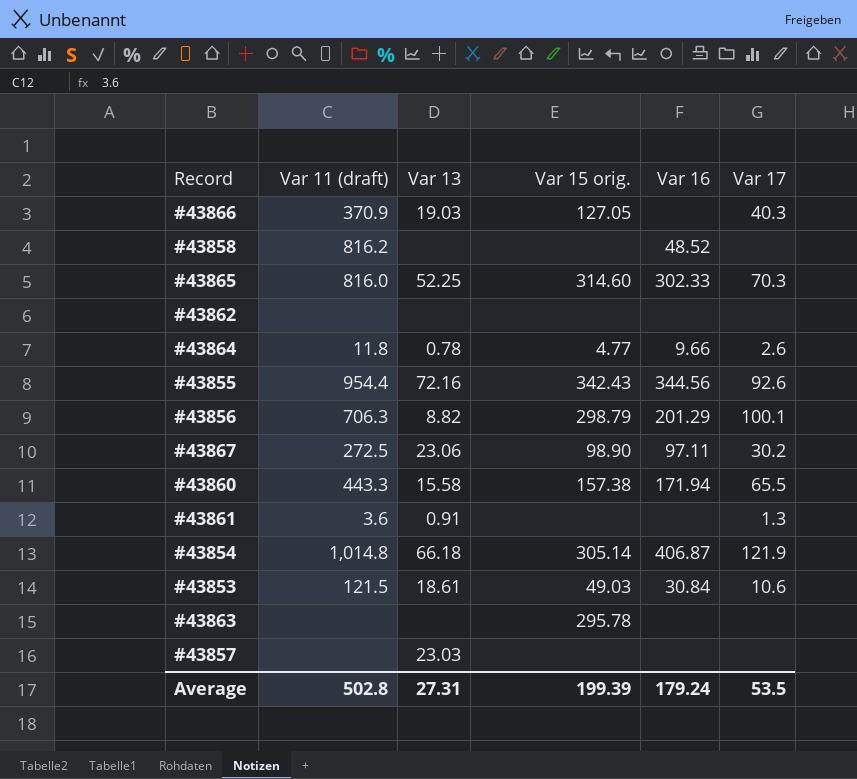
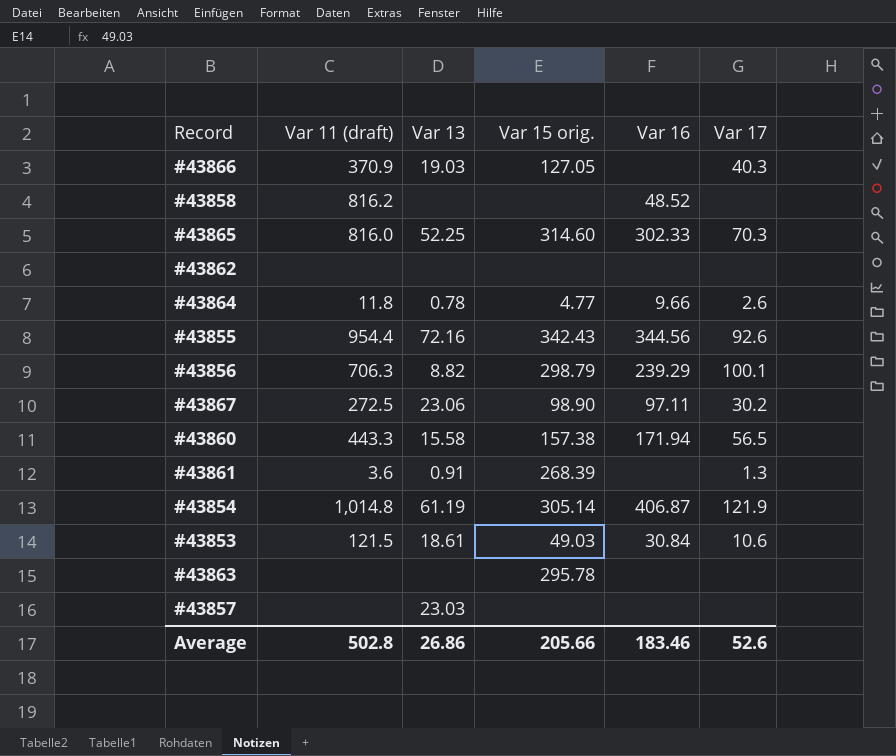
#43856 | Var 16: 201.29 -> 239.29
#43860 | Var 17: 65.5 -> 56.5
#43861 | Var 15 orig.: none -> 268.39
#43854 | Var 13: 66.18 -> 61.19
Average | Var 13: 27.31 -> 26.86
Average | Var 15 orig.: 199.39 -> 205.66
Average | Var 16: 179.24 -> 183.46
Average | Var 17: 53.5 -> 52.6

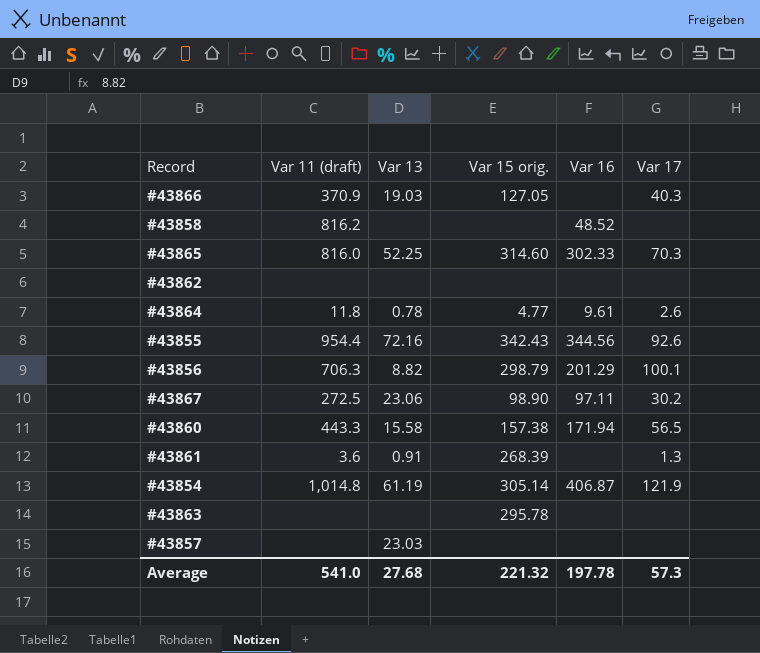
row #43853: 121.5 | 18.61 | 49.03 | 30.84 | 10.6 -> none
#43864 | Var 16: 9.66 -> 9.61
#43856 | Var 16: 239.29 -> 201.29
Average | Var 11 (draft): 502.8 -> 541.0
Average | Var 13: 26.86 -> 27.68
Average | Var 15 orig.: 205.66 -> 221.32
Average | Var 16: 183.46 -> 197.78
Average | Var 17: 52.6 -> 57.3

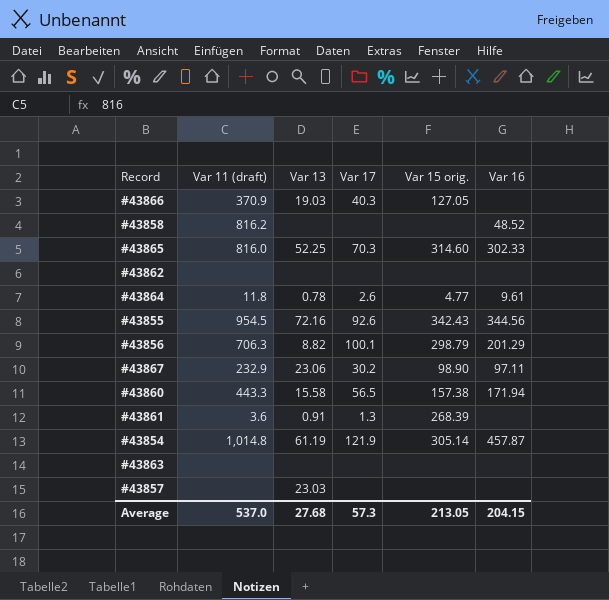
column Var 17 | position: 6 -> 4
#43855 | Var 11 (draft): 954.4 -> 954.5
#43867 | Var 11 (draft): 272.5 -> 232.9
#43854 | Var 16: 406.87 -> 457.87
#43863 | Var 15 orig.: 295.78 -> none
Average | Var 11 (draft): 541.0 -> 537.0
Average | Var 15 orig.: 221.32 -> 213.05
Average | Var 16: 197.78 -> 204.15

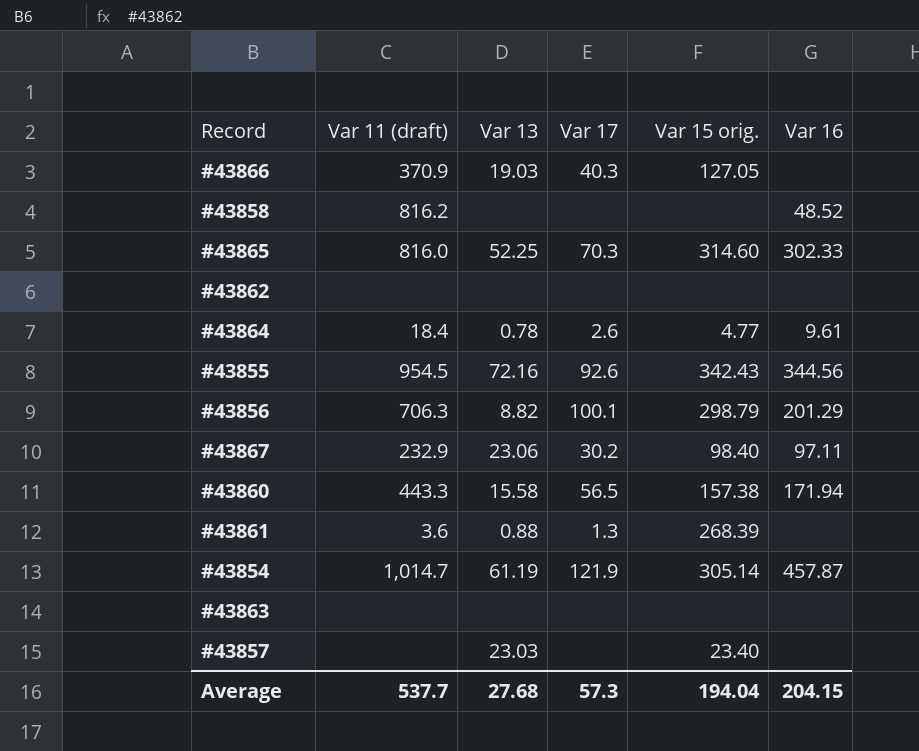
#43864 | Var 11 (draft): 11.8 -> 18.4
#43867 | Var 15 orig.: 98.90 -> 98.40
#43861 | Var 13: 0.91 -> 0.88
#43854 | Var 11 (draft): 1,014.8 -> 1,014.7
#43857 | Var 15 orig.: none -> 23.40
Average | Var 11 (draft): 537.0 -> 537.7
Average | Var 15 orig.: 213.05 -> 194.04

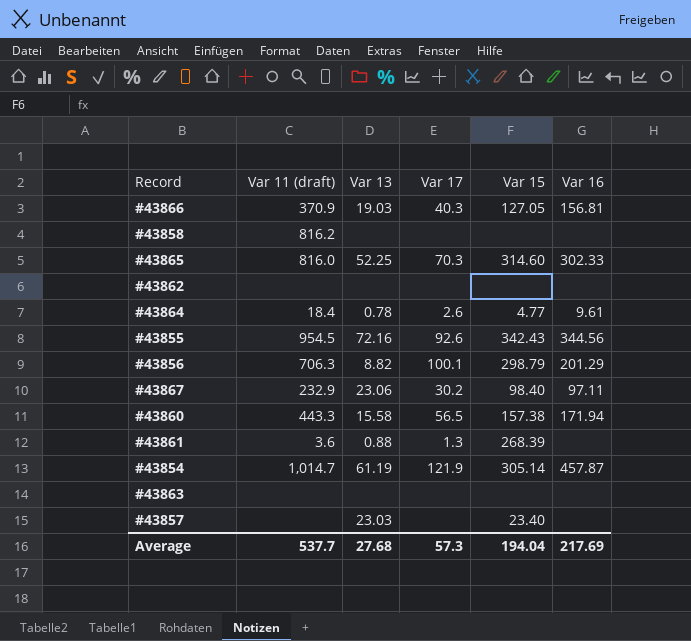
column name: Var 15 orig. -> Var 15
#43866 | Var 16: none -> 156.81
#43858 | Var 16: 48.52 -> none
Average | Var 16: 204.15 -> 217.69

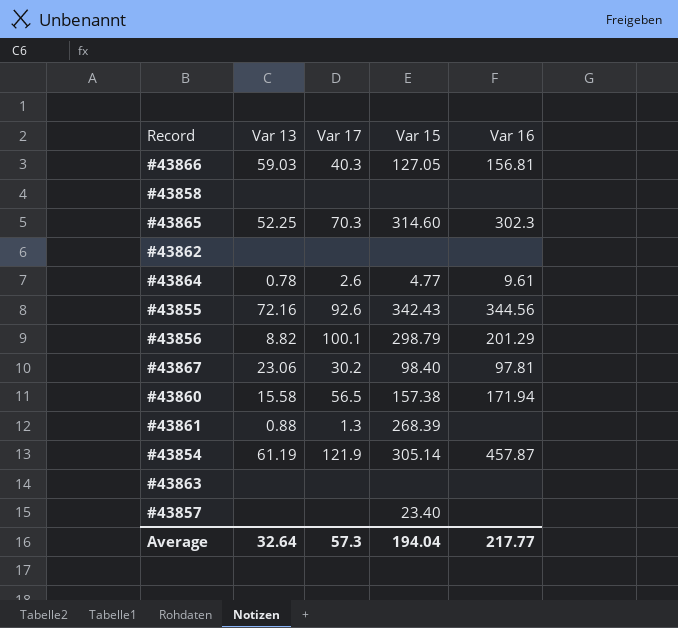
column Var 11 (draft) | position: 2 -> none
#43866 | Var 13: 19.03 -> 59.03
#43865 | Var 16: 302.33 -> 302.3
#43867 | Var 16: 97.11 -> 97.81
#43857 | Var 13: 23.03 -> none
Average | Var 13: 27.68 -> 32.64
Average | Var 16: 217.69 -> 217.77

